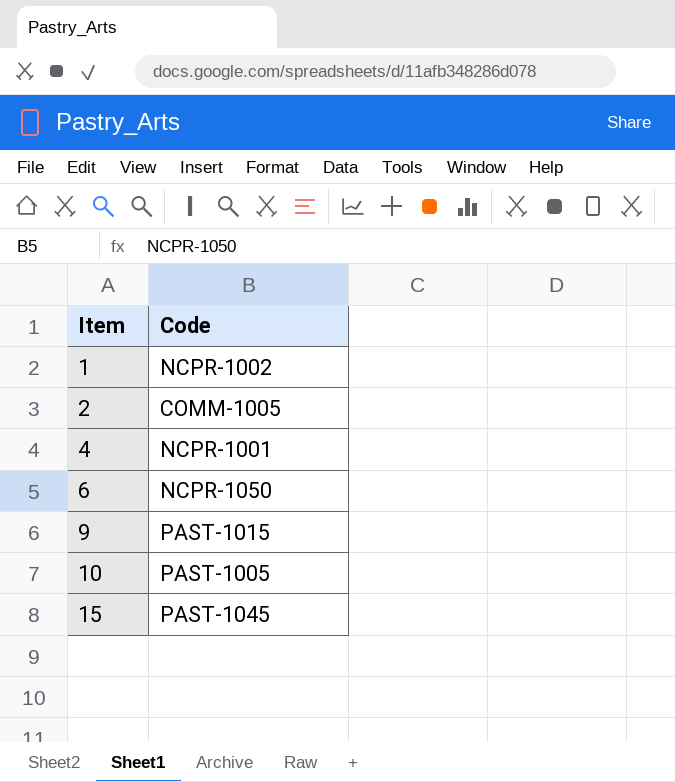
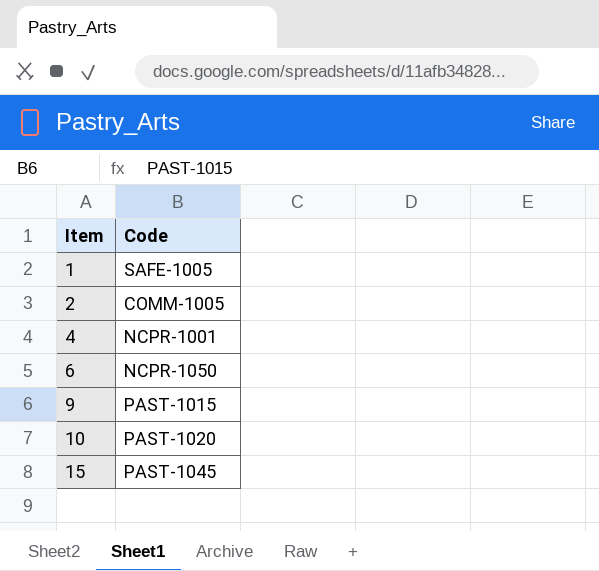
1 | Code: NCPR-1002 -> SAFE-1005
10 | Code: PAST-1005 -> PAST-1020

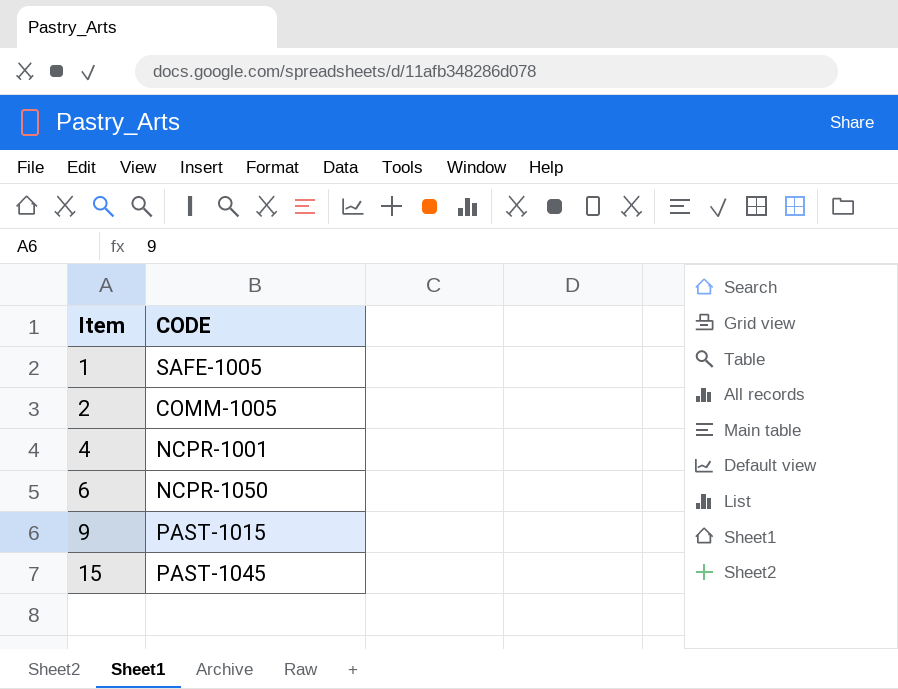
column name: Code -> CODE
row 10: PAST-1020 -> none

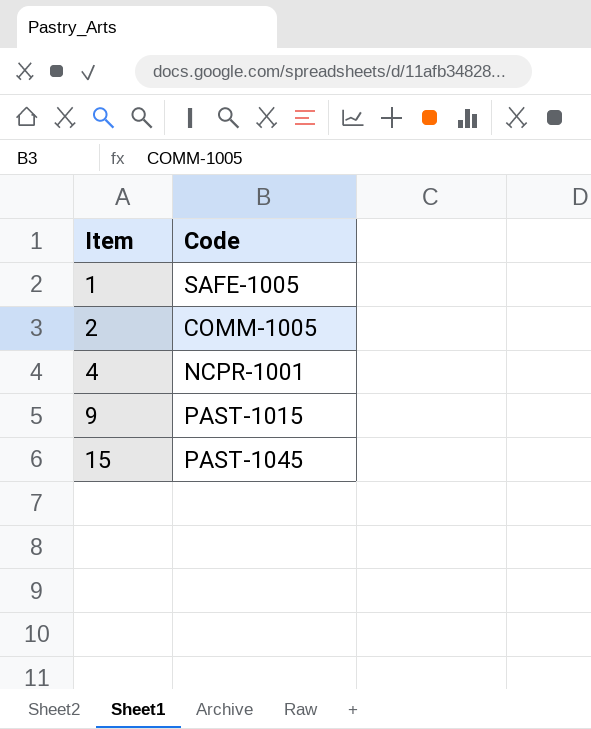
column name: CODE -> Code
row 6: NCPR-1050 -> none

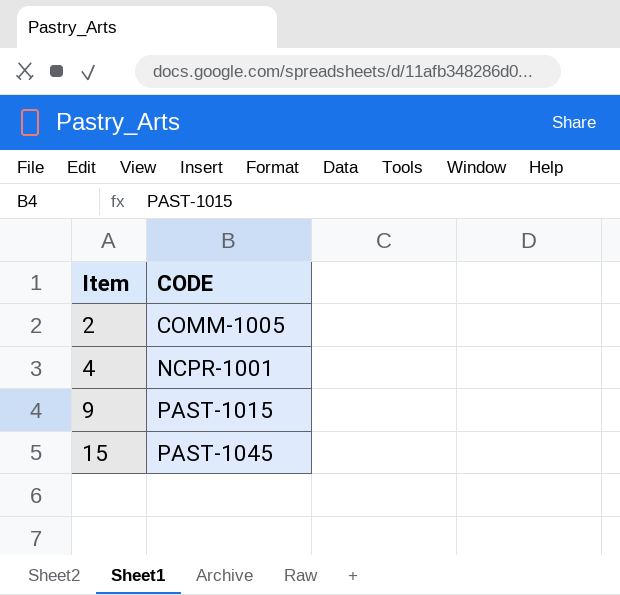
column name: Code -> CODE
row 1: SAFE-1005 -> none

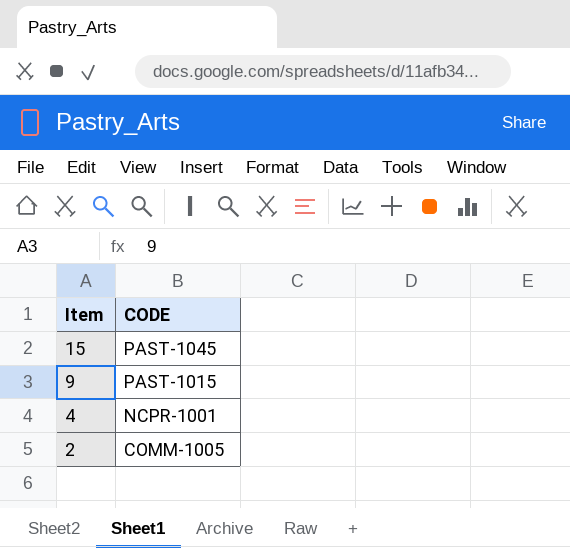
row order: Item ascending -> Item descending

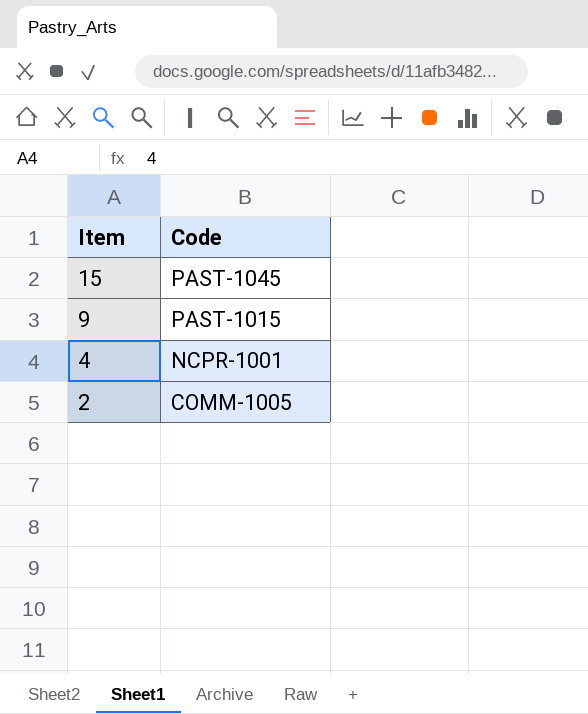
column name: CODE -> Code

